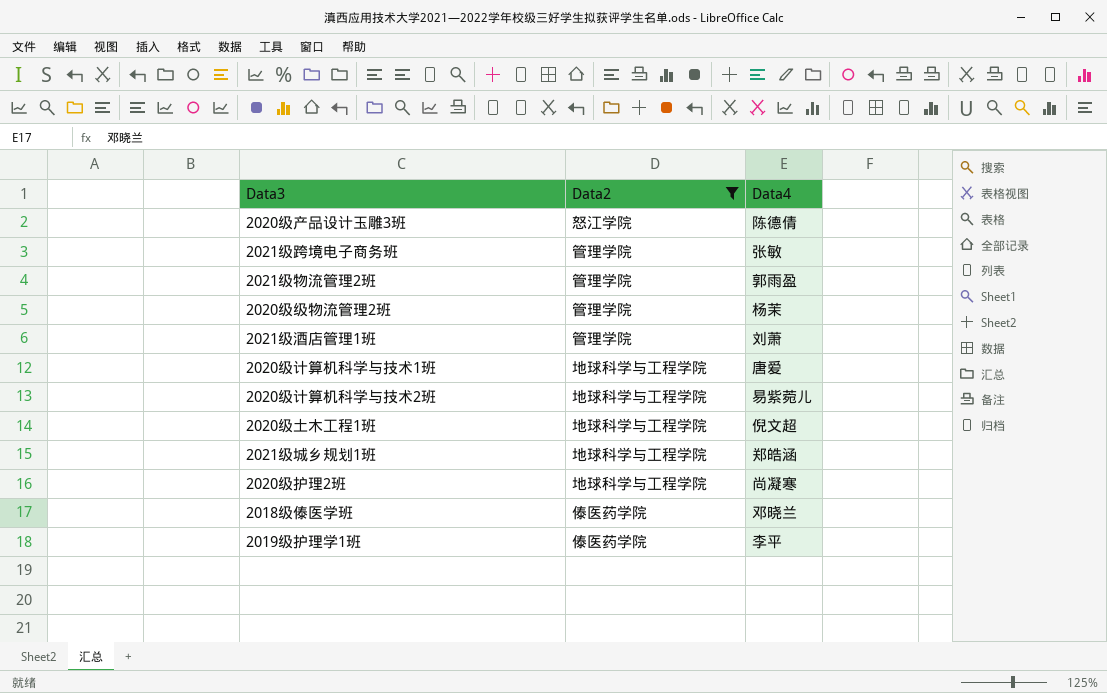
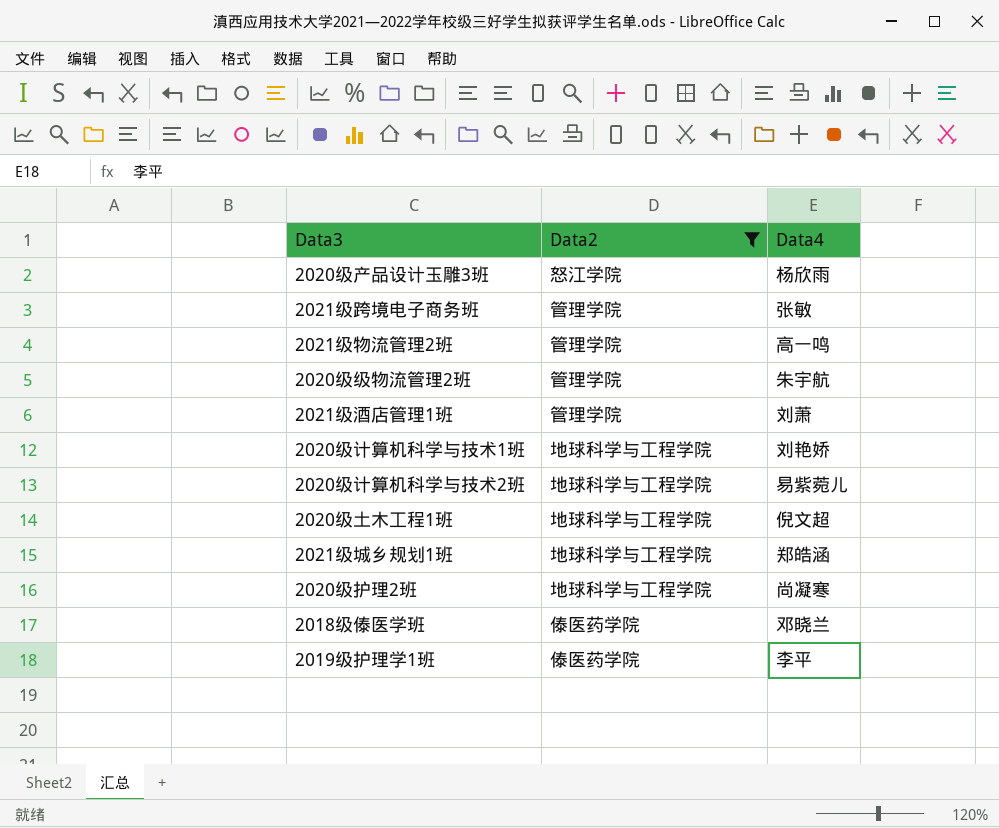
2020级产品设计玉雕3班 | Data4: 陈德倩 -> 杨欣雨
2021级物流管理2班 | Data4: 郭雨盈 -> 高一鸣
2020级级物流管理2班 | Data4: 杨茉 -> 朱宇航
2020级计算机科学与技术1班 | Data4: 唐爱 -> 刘艳娇

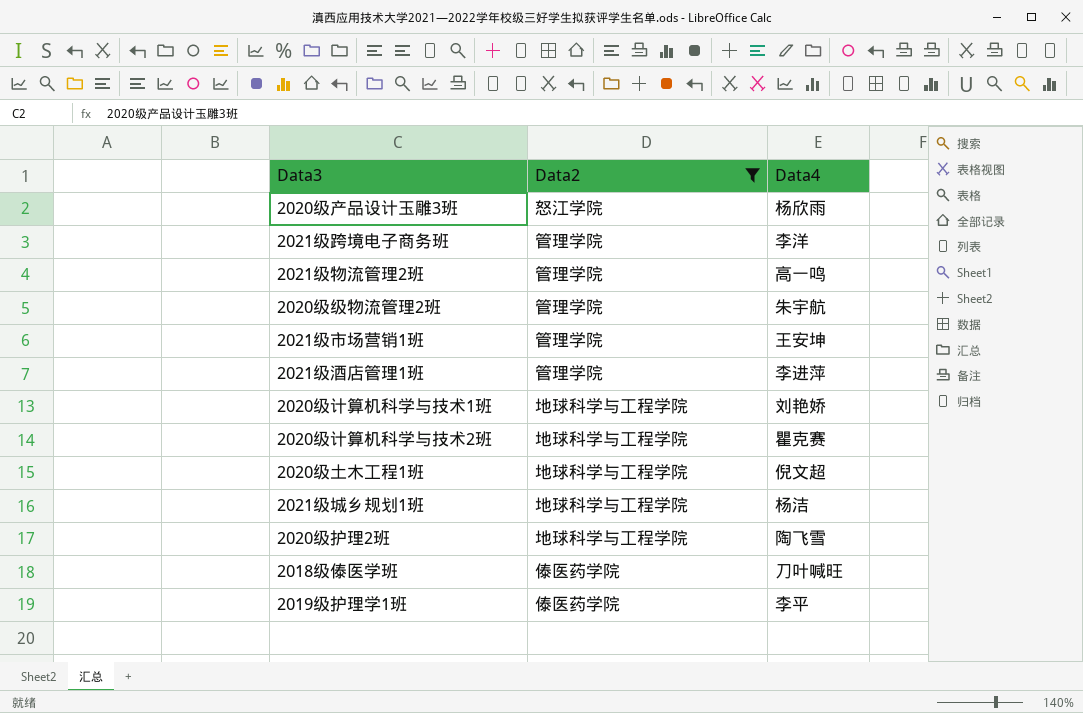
2021级跨境电子商务班 | Data4: 张敏 -> 李洋
row 2021级市场营销1班: none -> 管理学院 | 王安坤
2021级酒店管理1班 | Data4: 刘萧 -> 李进萍
2020级计算机科学与技术2班 | Data4: 易紫菀儿 -> 瞿克赛
2021级城乡规划1班 | Data4: 郑皓涵 -> 杨洁
2020级护理2班 | Data4: 尚凝寒 -> 陶飞雪
2018级傣医学班 | Data4: 邓晓兰 -> 刀叶喊旺

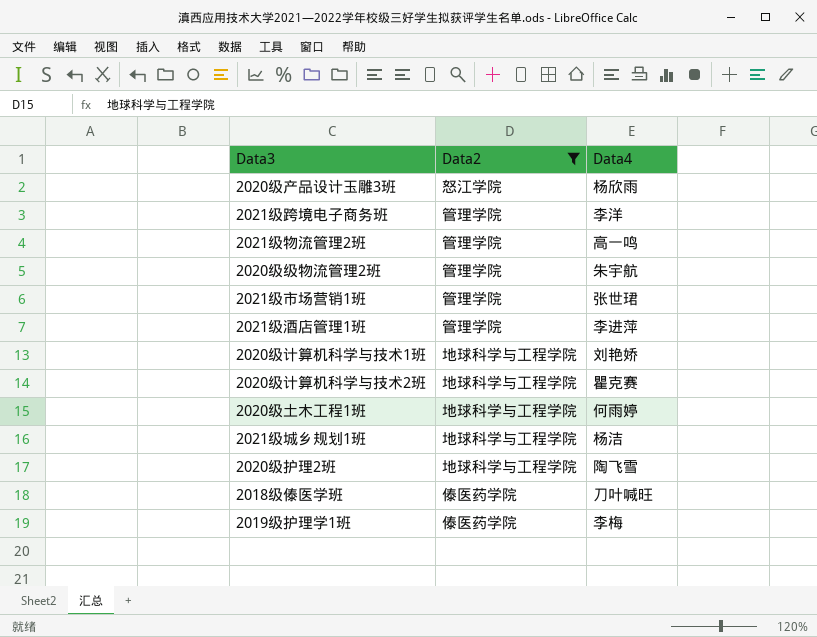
2021级市场营销1班 | Data4: 王安坤 -> 张世珺
2020级土木工程1班 | Data4: 倪文超 -> 何雨婷
2019级护理学1班 | Data4: 李平 -> 李梅

